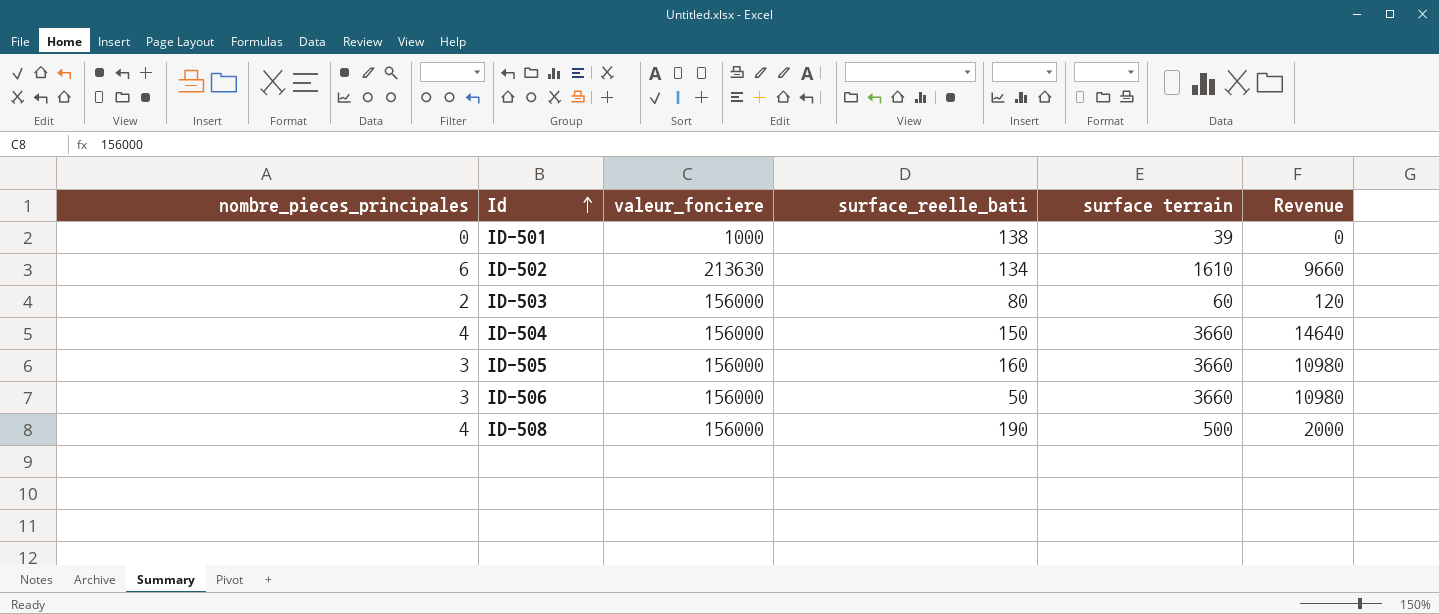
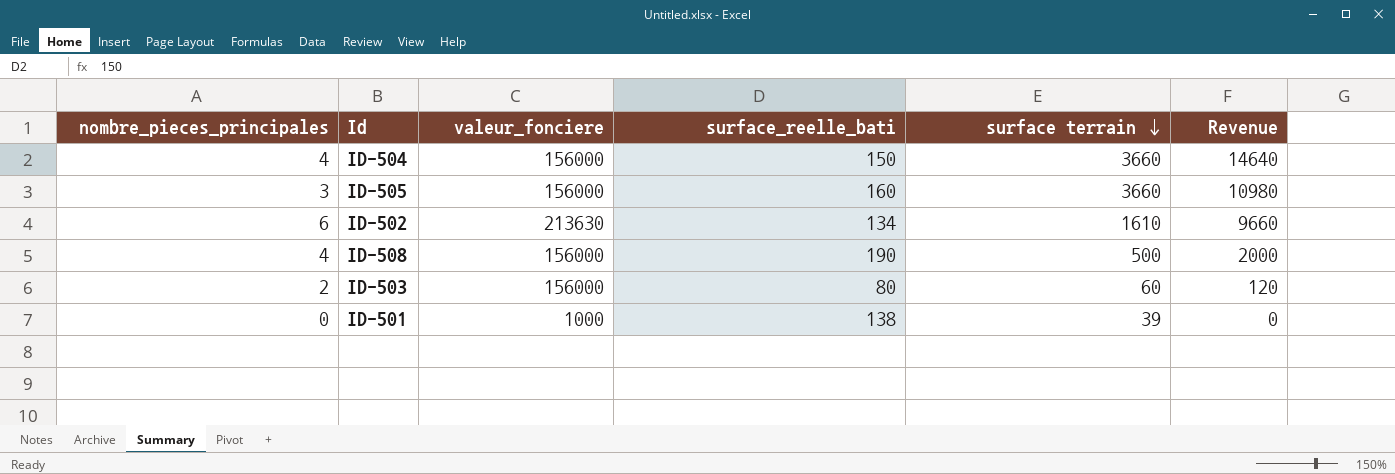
row order: Id ascending -> surface terrain descending
row ID-506: 3 | 156000 | 50 | 3660 | 10980 -> none

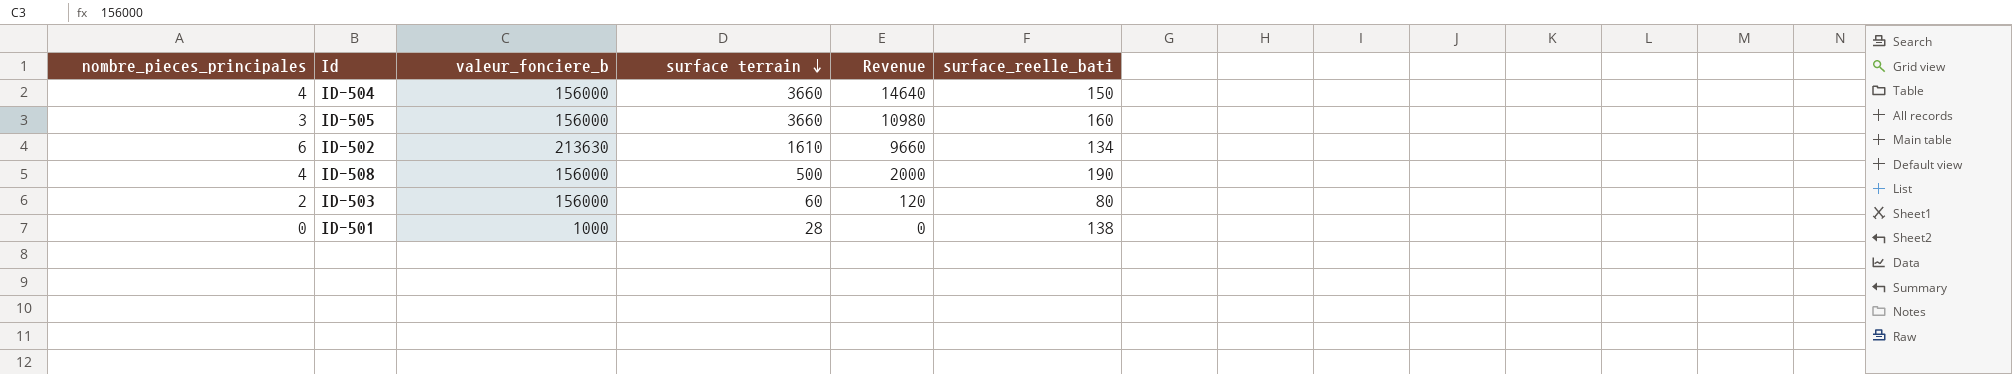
column name: valeur_fonciere -> valeur_fonciere_b
column surface_reelle_bati | position: 4 -> 6
ID-501 | surface terrain: 39 -> 28

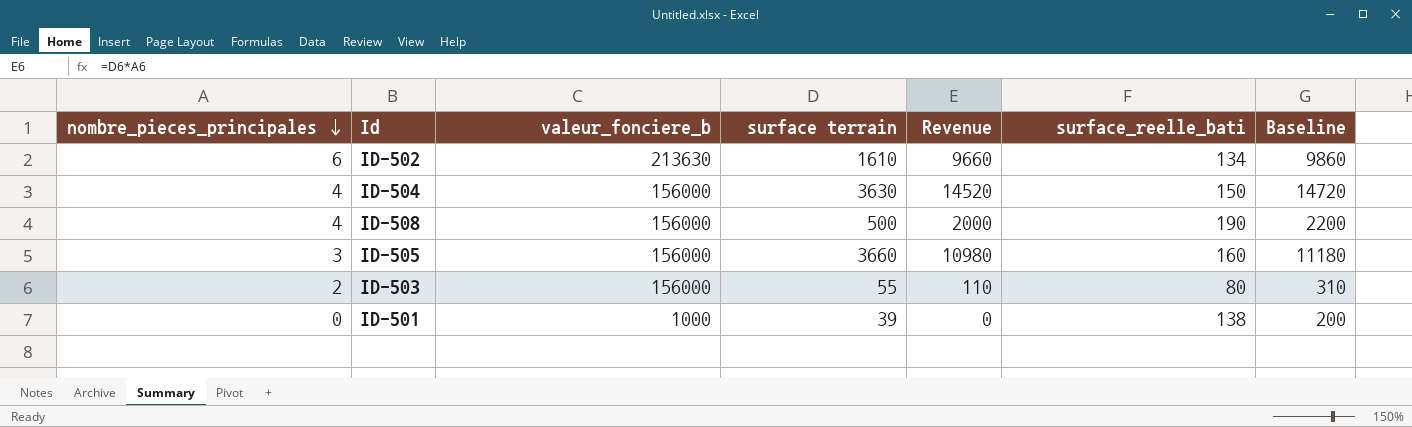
row order: surface terrain descending -> nombre_pieces_principales descending
column Baseline | formula: none -> [Revenue] + 200
ID-504 | surface terrain: 3660 -> 3630
ID-504 | Revenue: 14640 -> 14520
ID-503 | surface terrain: 60 -> 55
ID-503 | Revenue: 120 -> 110
ID-501 | surface terrain: 28 -> 39

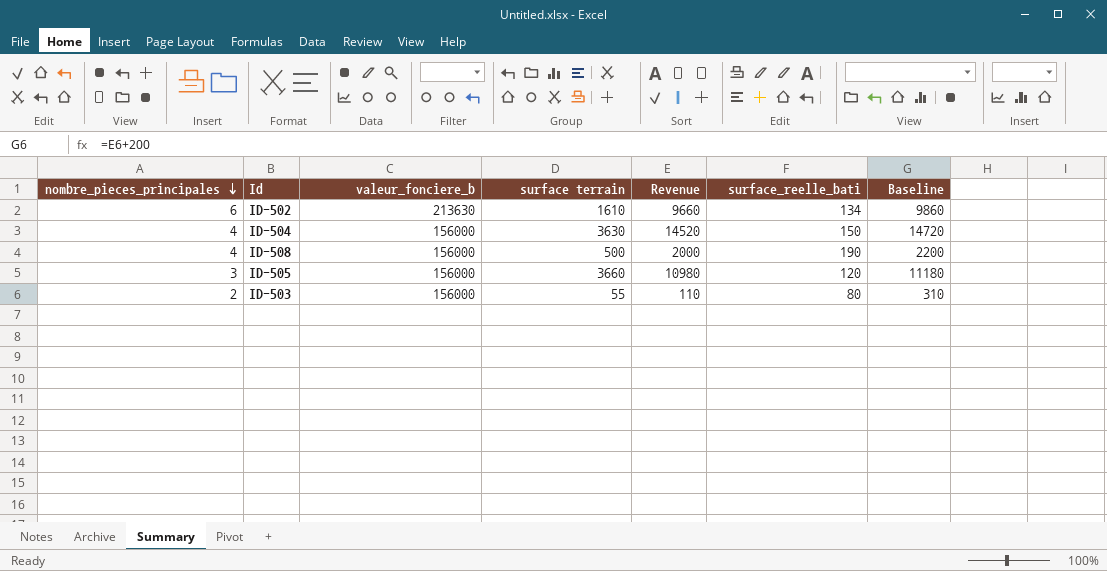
row ID-501: 0 | 1000 | 39 | 0 | 138 | 200 -> none
ID-505 | surface_reelle_bati: 160 -> 120

